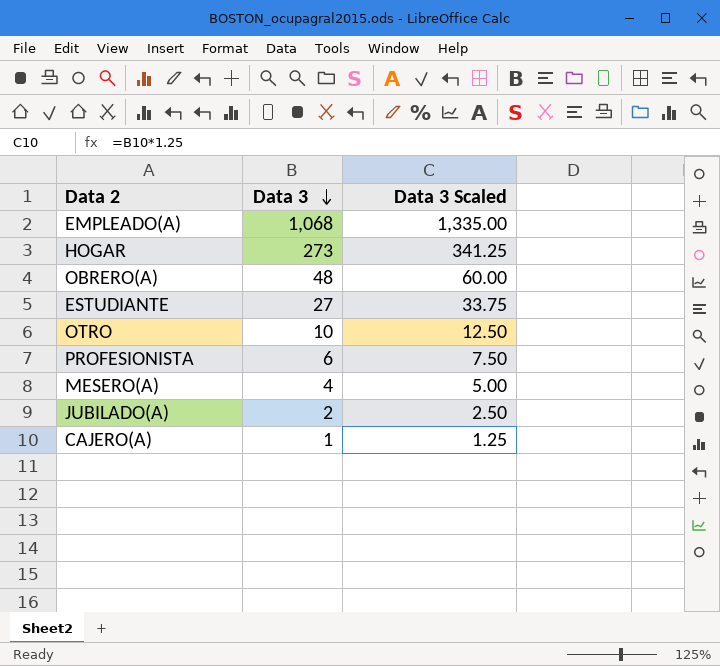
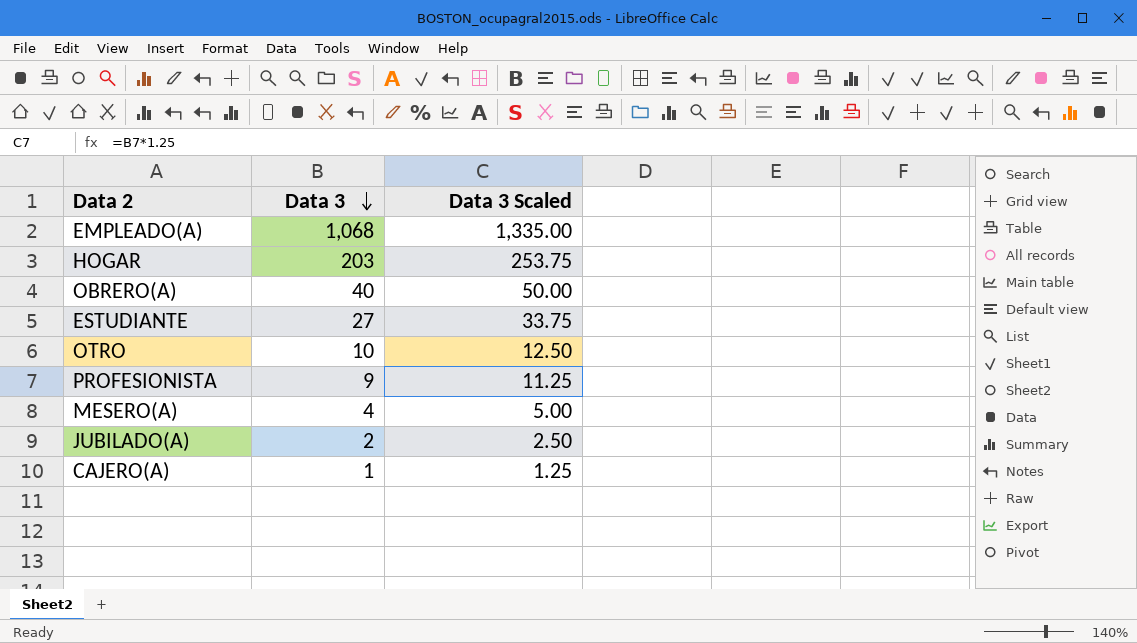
HOGAR | Data 3: 273 -> 203
HOGAR | Data 3 Scaled: 341.25 -> 253.75
OBRERO(A) | Data 3: 48 -> 40
OBRERO(A) | Data 3 Scaled: 60.00 -> 50.00
PROFESIONISTA | Data 3: 6 -> 9
PROFESIONISTA | Data 3 Scaled: 7.50 -> 11.25

